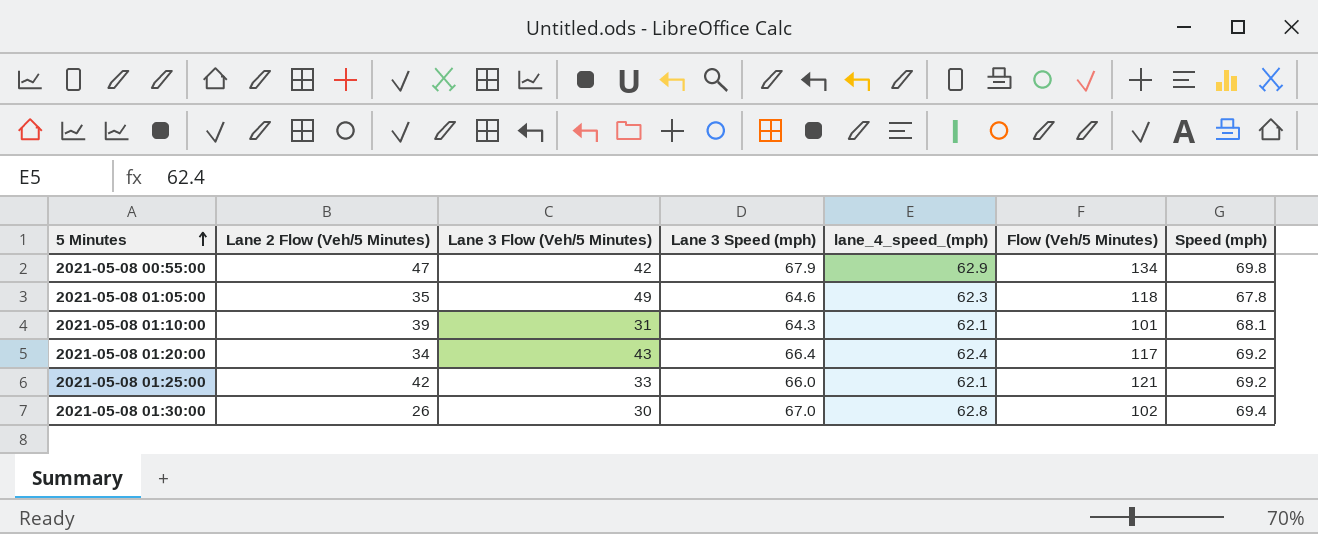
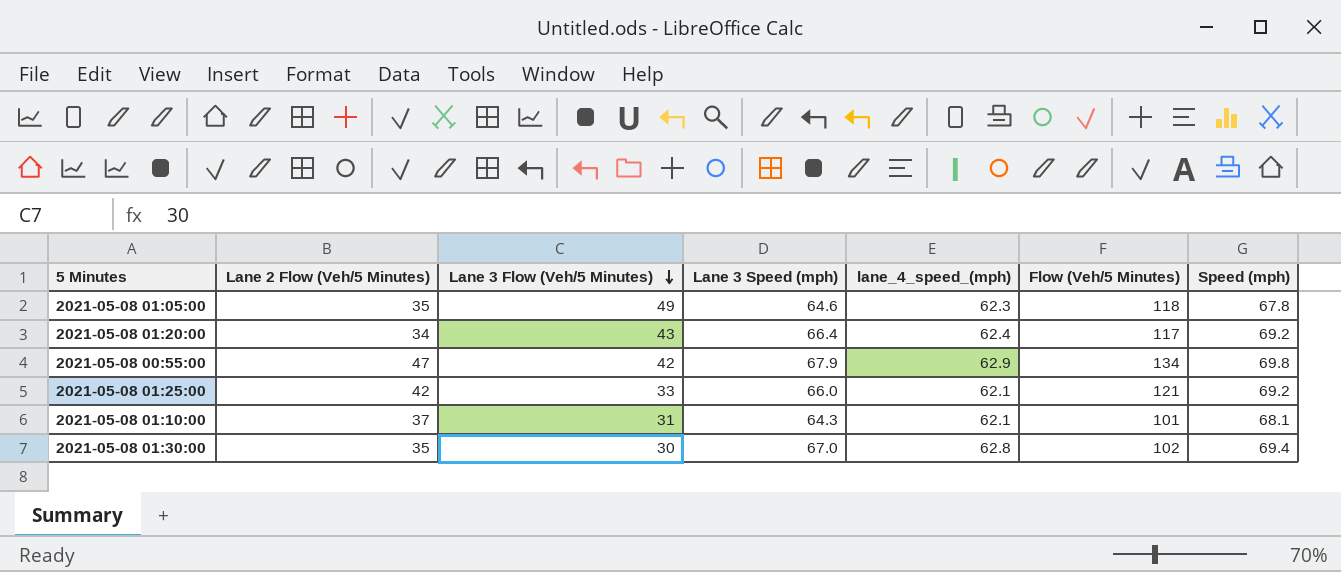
row order: 5 Minutes ascending -> Lane 3 Flow (Veh/5 Minutes) descending
2021-05-08 01:10:00 | Lane 2 Flow (Veh/5 Minutes): 39 -> 37
2021-05-08 01:30:00 | Lane 2 Flow (Veh/5 Minutes): 26 -> 35

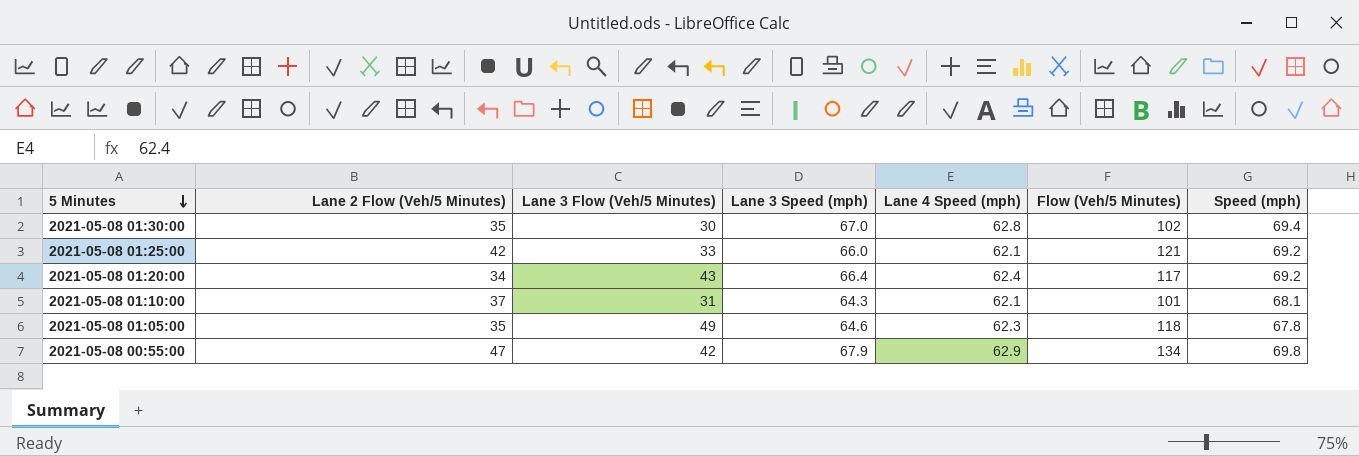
row order: Lane 3 Flow (Veh/5 Minutes) descending -> 5 Minutes descending
column name: lane_4_speed_(mph) -> Lane 4 Speed (mph)

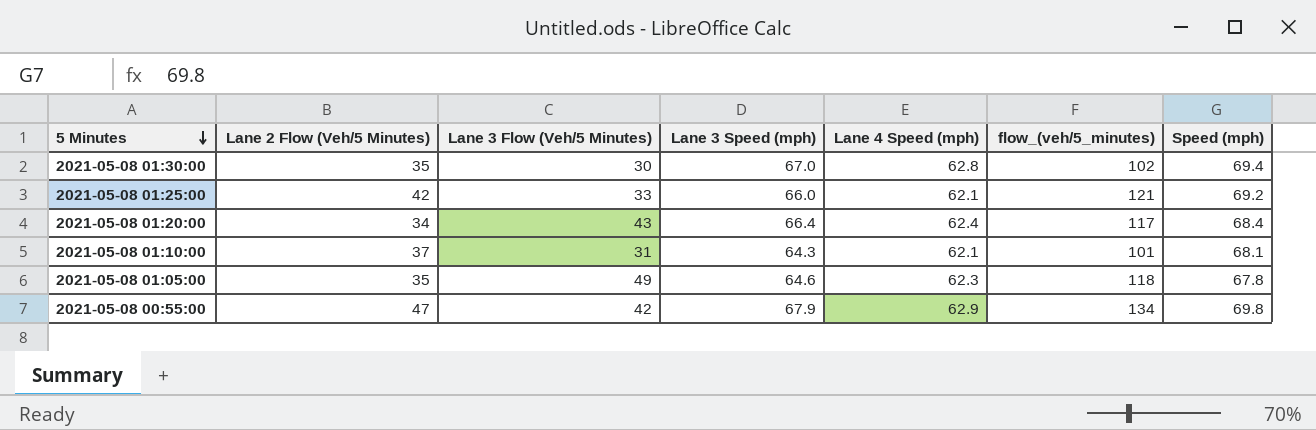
column name: Flow (Veh/5 Minutes) -> flow_(veh/5_minutes)
2021-05-08 01:20:00 | Speed (mph): 69.2 -> 68.4

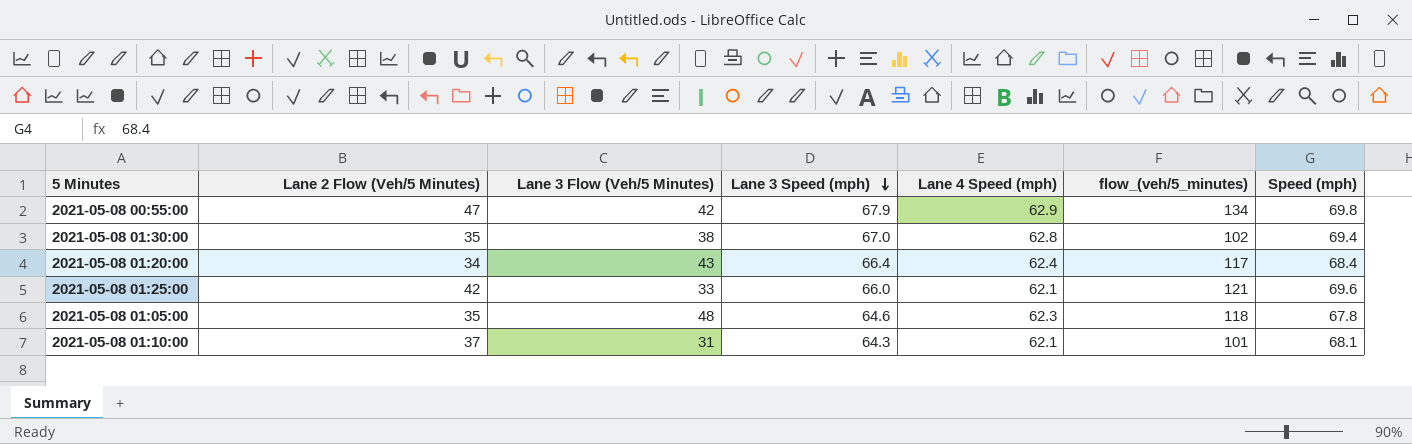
row order: 5 Minutes descending -> Lane 3 Speed (mph) descending
2021-05-08 01:30:00 | Lane 3 Flow (Veh/5 Minutes): 30 -> 38
2021-05-08 01:25:00 | Speed (mph): 69.2 -> 69.6
2021-05-08 01:05:00 | Lane 3 Flow (Veh/5 Minutes): 49 -> 48

